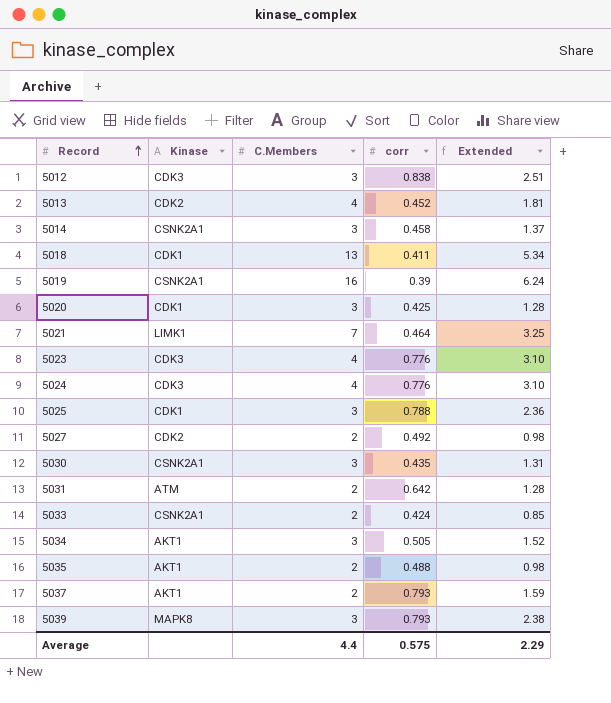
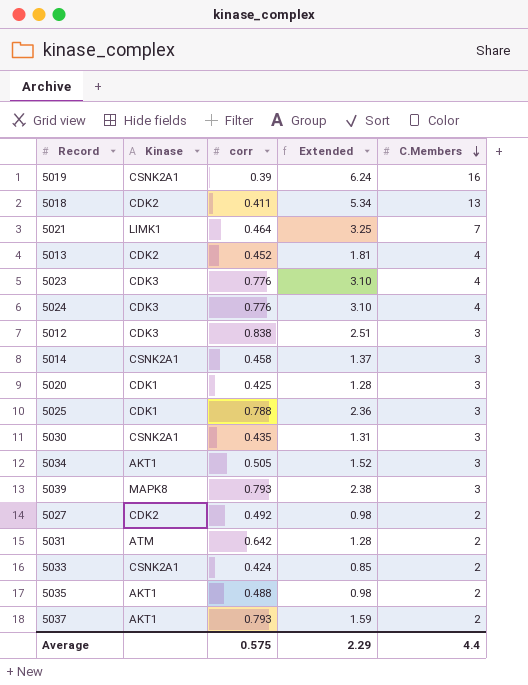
row order: Record ascending -> C.Members descending
column C.Members | position: 3 -> 5
5018 | Kinase: CDK1 -> CDK2

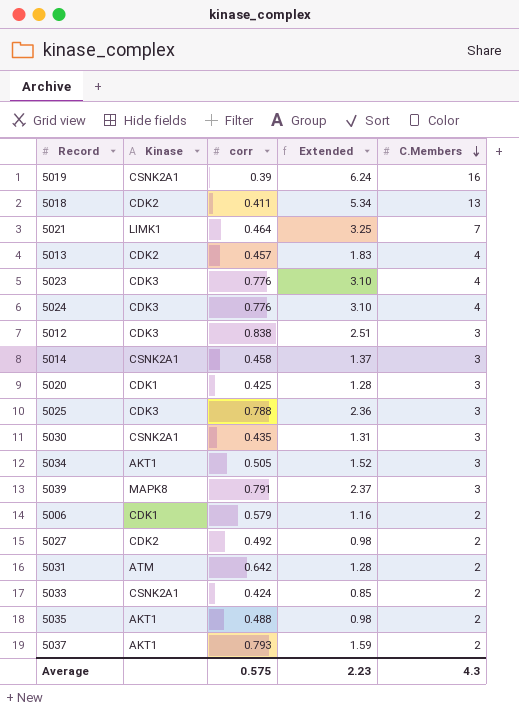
5013 | corr: 0.452 -> 0.457
5013 | Extended: 1.81 -> 1.83
5025 | Kinase: CDK1 -> CDK3
5039 | corr: 0.793 -> 0.791
5039 | Extended: 2.38 -> 2.37
row 5006: none -> CDK1 | 0.579 | 1.16 | 2
Average | Extended: 2.29 -> 2.23
Average | C.Members: 4.4 -> 4.3

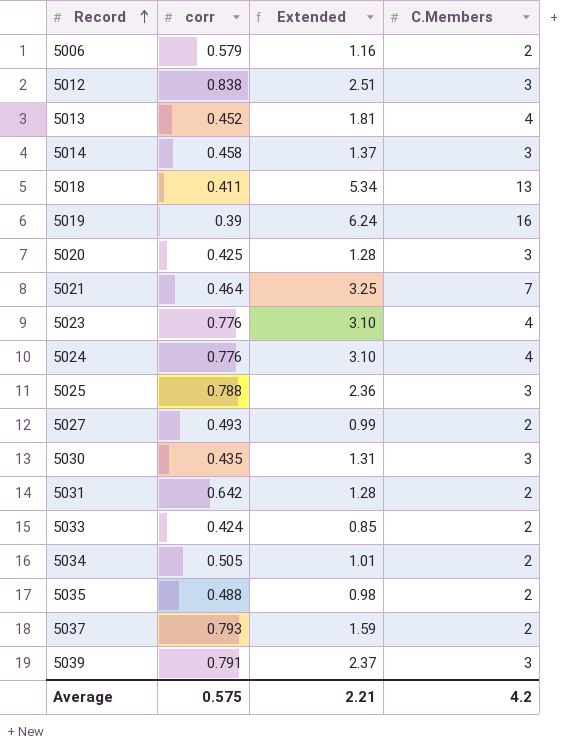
row order: C.Members descending -> Record ascending
column Kinase | position: 2 -> none
5013 | corr: 0.457 -> 0.452
5013 | Extended: 1.83 -> 1.81
5027 | corr: 0.492 -> 0.493
5027 | Extended: 0.98 -> 0.99
5034 | Extended: 1.52 -> 1.01
5034 | C.Members: 3 -> 2
Average | Extended: 2.23 -> 2.21
Average | C.Members: 4.3 -> 4.2

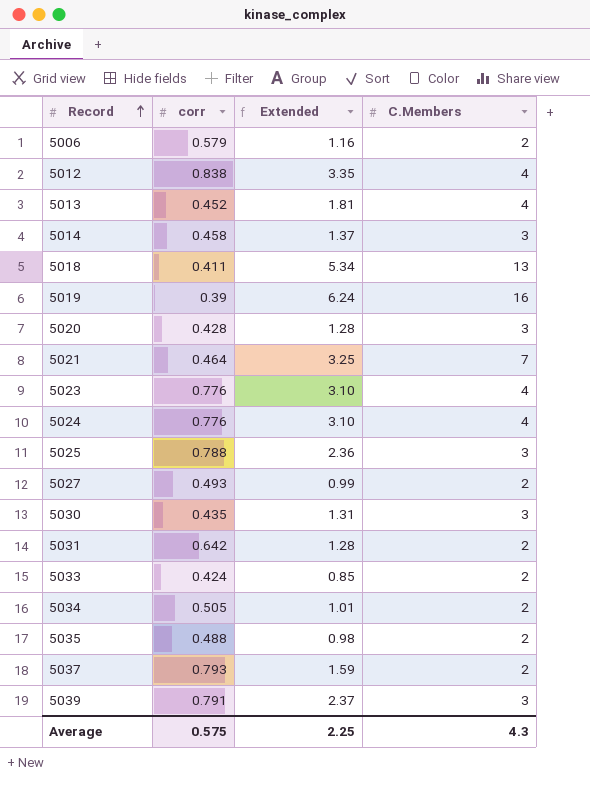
5012 | Extended: 2.51 -> 3.35
5012 | C.Members: 3 -> 4
5020 | corr: 0.425 -> 0.428
Average | Extended: 2.21 -> 2.25
Average | C.Members: 4.2 -> 4.3

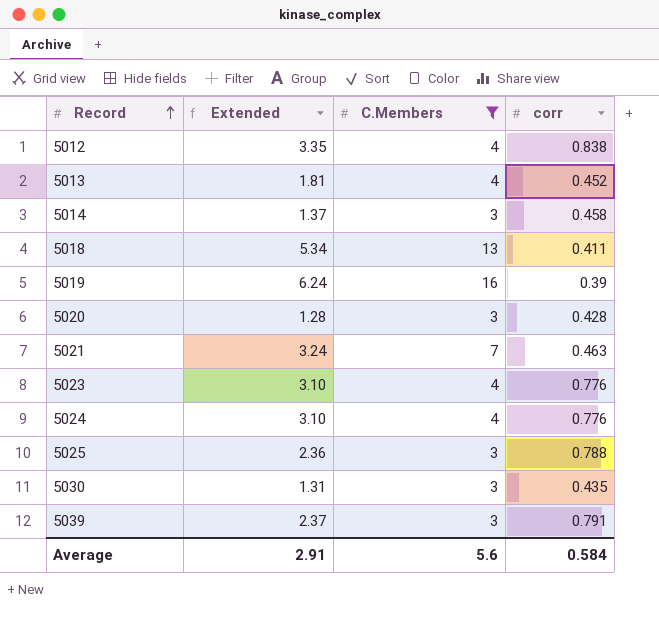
filter: none -> C.Members != 2
column corr | position: 2 -> 4
5021 | Extended: 3.25 -> 3.24
5021 | corr: 0.464 -> 0.463
Average | Extended: 2.25 -> 2.91
Average | C.Members: 4.3 -> 5.6
Average | corr: 0.575 -> 0.584

